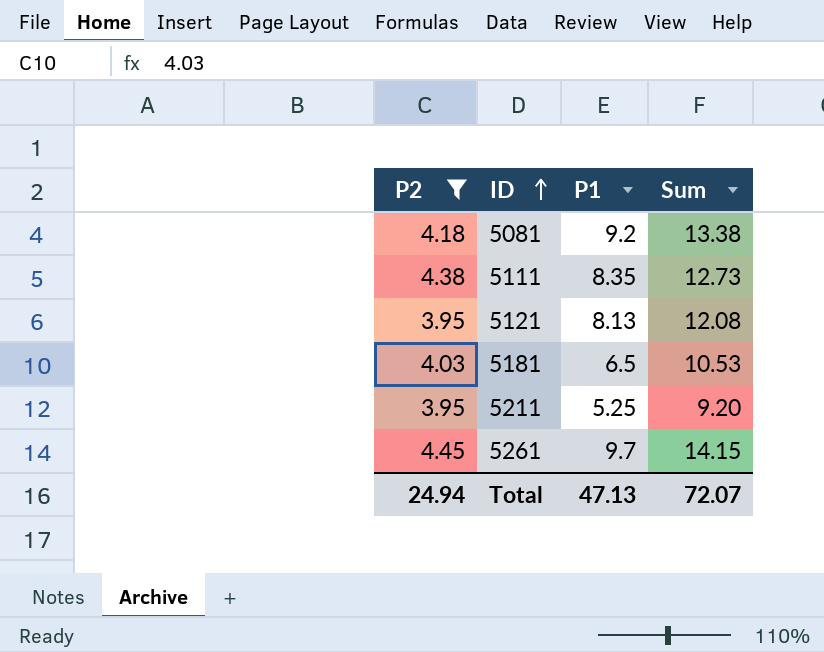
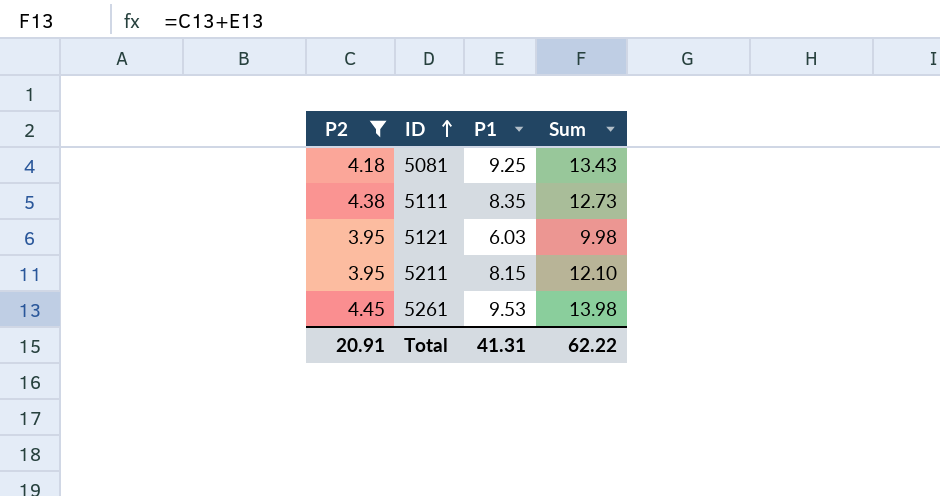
row 5181: 4.03 | 6.5 | 10.53 -> none
5081 | P1: 9.2 -> 9.25
5081 | Sum: 13.38 -> 13.43
5121 | P1: 8.13 -> 6.03
5121 | Sum: 12.08 -> 9.98
5211 | P1: 5.25 -> 8.15
5211 | Sum: 9.20 -> 12.10
5261 | P1: 9.7 -> 9.53
5261 | Sum: 14.15 -> 13.98
Total | P2: 24.94 -> 20.91
Total | P1: 47.13 -> 41.31
Total | Sum: 72.07 -> 62.22

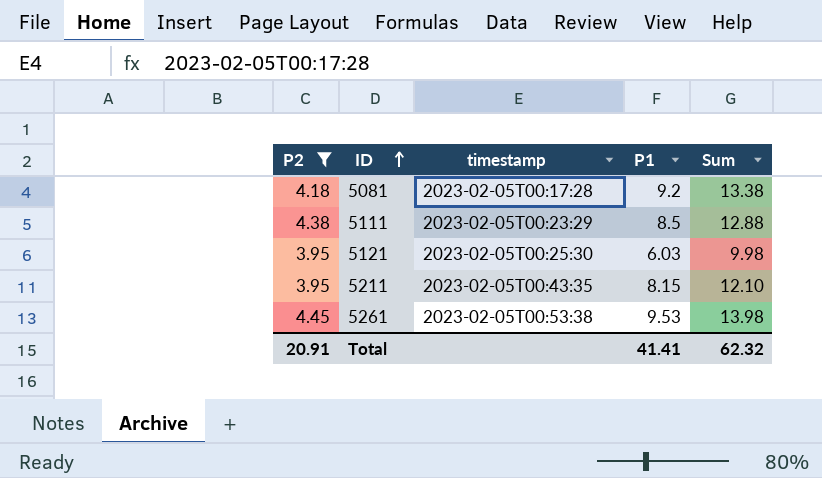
column timestamp | position: none -> 3
5081 | P1: 9.25 -> 9.2
5081 | Sum: 13.43 -> 13.38
5111 | P1: 8.35 -> 8.5
5111 | Sum: 12.73 -> 12.88
Total | P1: 41.31 -> 41.41
Total | Sum: 62.22 -> 62.32

